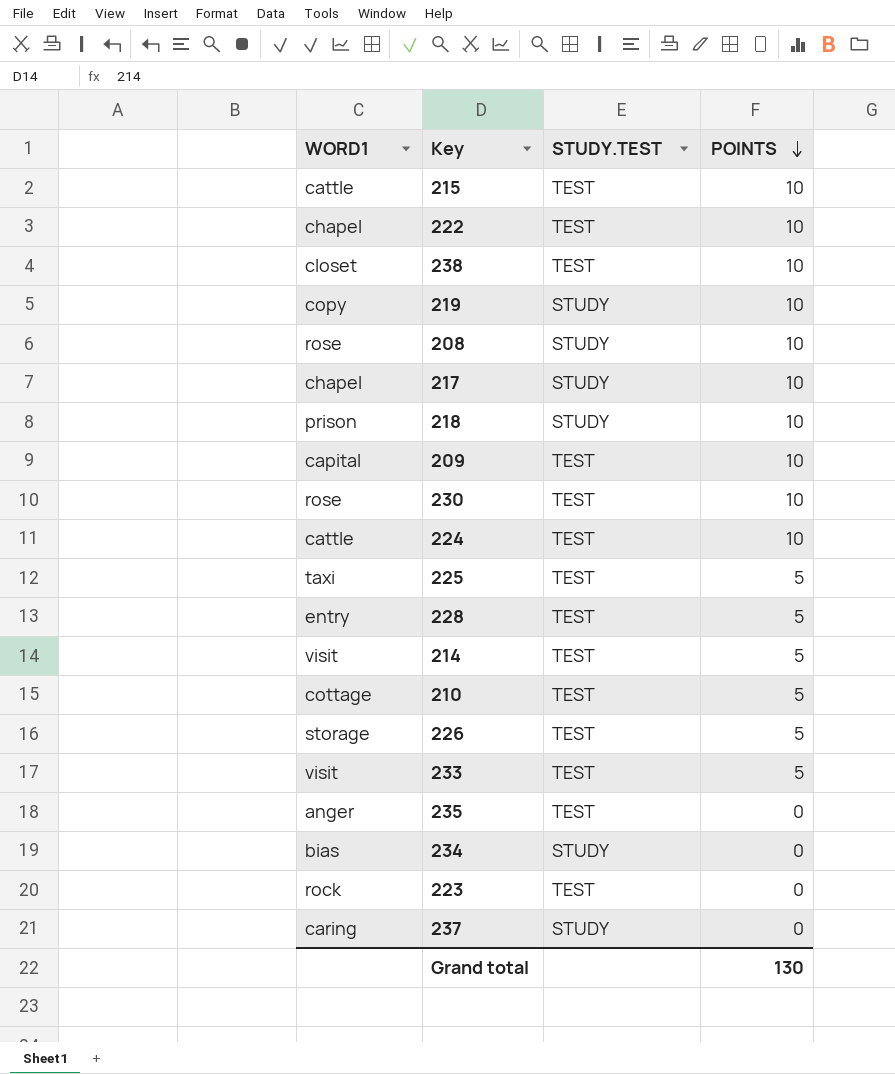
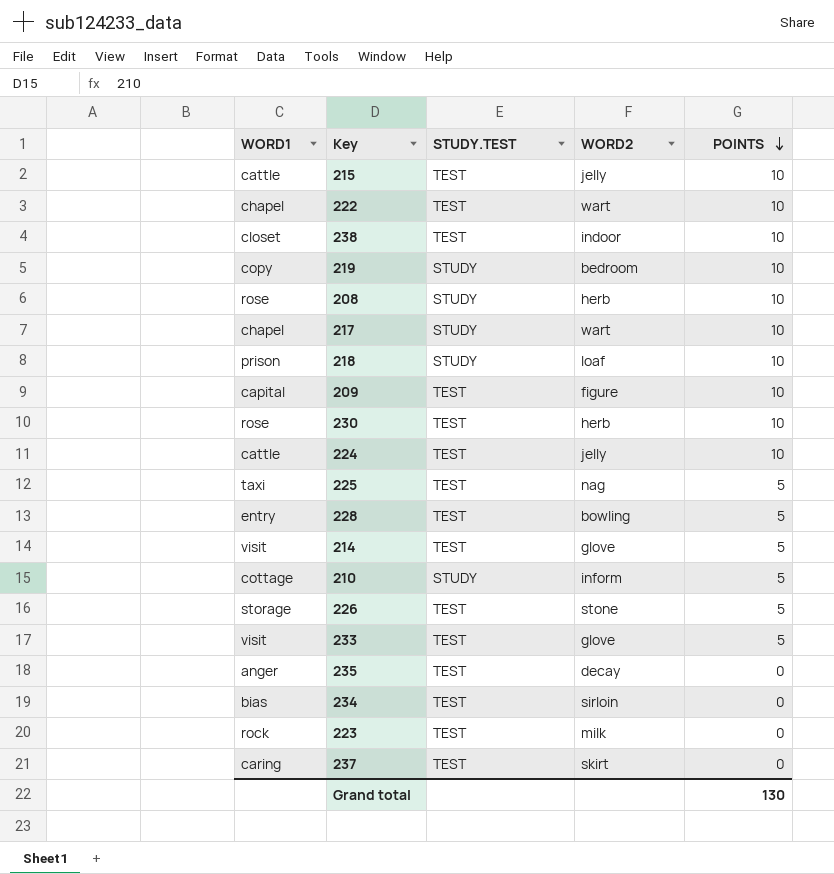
column WORD2 | position: none -> 4
210 | STUDY.TEST: TEST -> STUDY
234 | STUDY.TEST: STUDY -> TEST
237 | STUDY.TEST: STUDY -> TEST

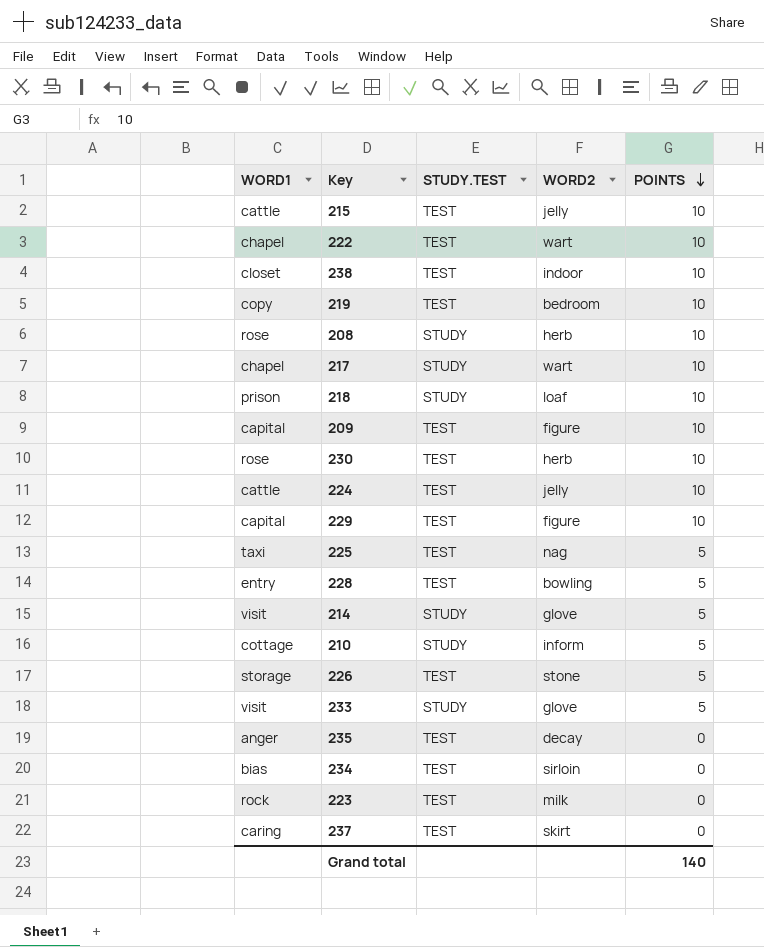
219 | STUDY.TEST: STUDY -> TEST
row 229: none -> capital | TEST | figure | 10
214 | STUDY.TEST: TEST -> STUDY
233 | STUDY.TEST: TEST -> STUDY
Grand total | POINTS: 130 -> 140

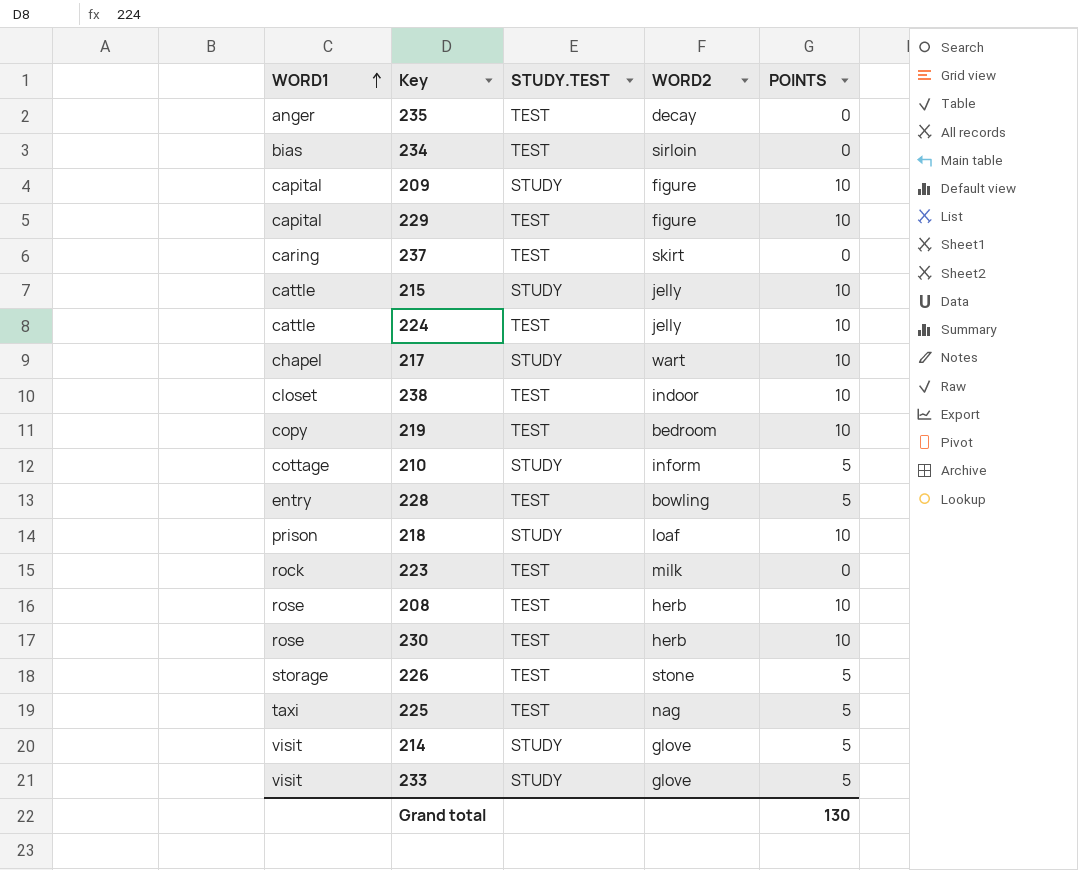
row order: POINTS descending -> WORD1 ascending
row 222: chapel | TEST | wart | 10 -> none
209 | STUDY.TEST: TEST -> STUDY
215 | STUDY.TEST: TEST -> STUDY
208 | STUDY.TEST: STUDY -> TEST
Grand total | POINTS: 140 -> 130

